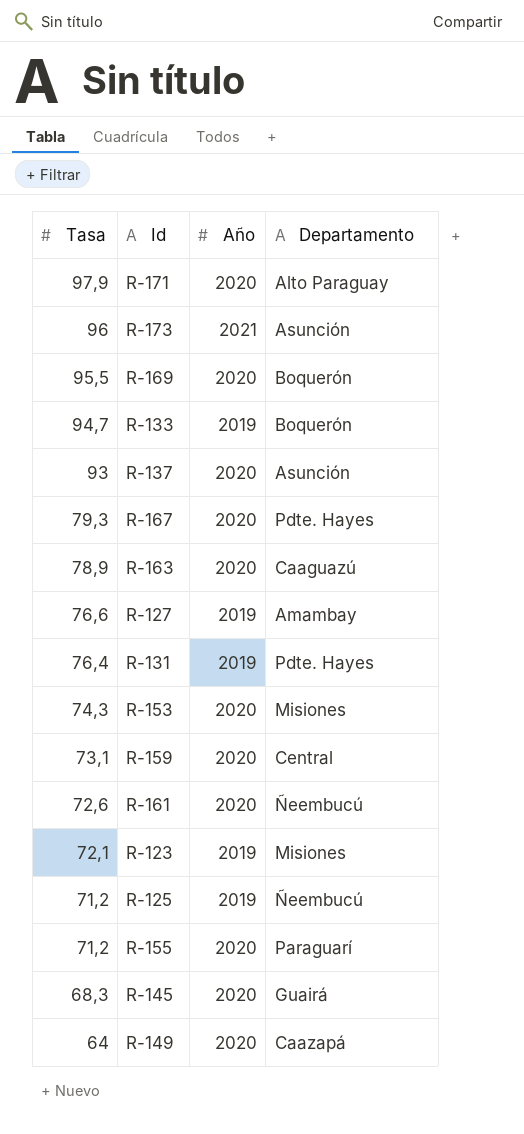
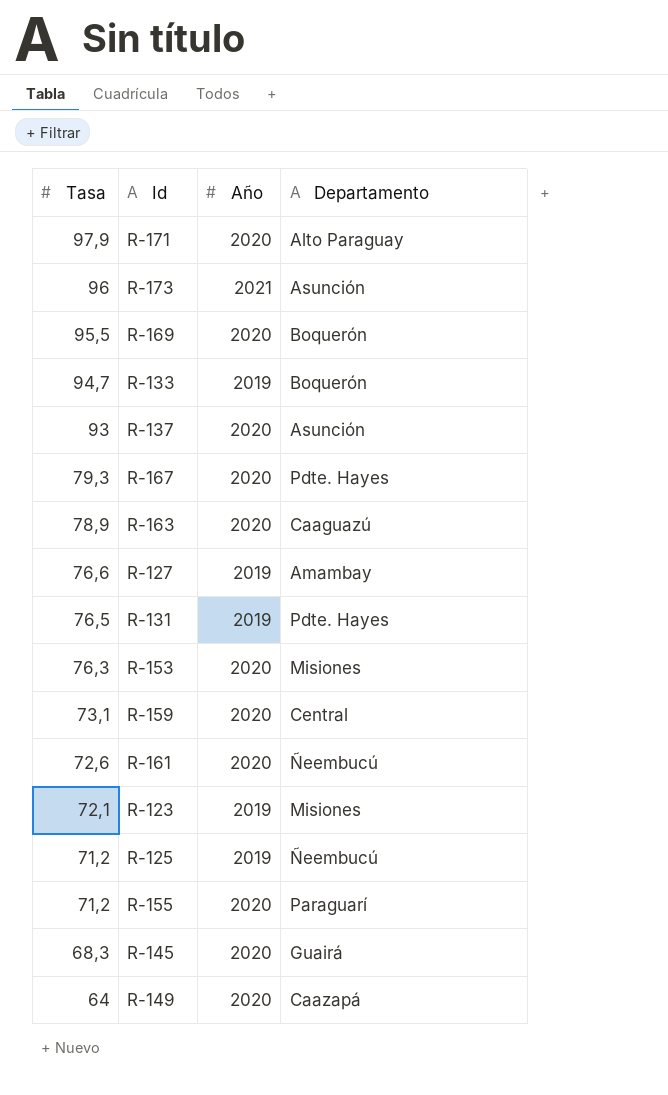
R-131 | Tasa: 76,4 -> 76,5
R-153 | Tasa: 74,3 -> 76,3

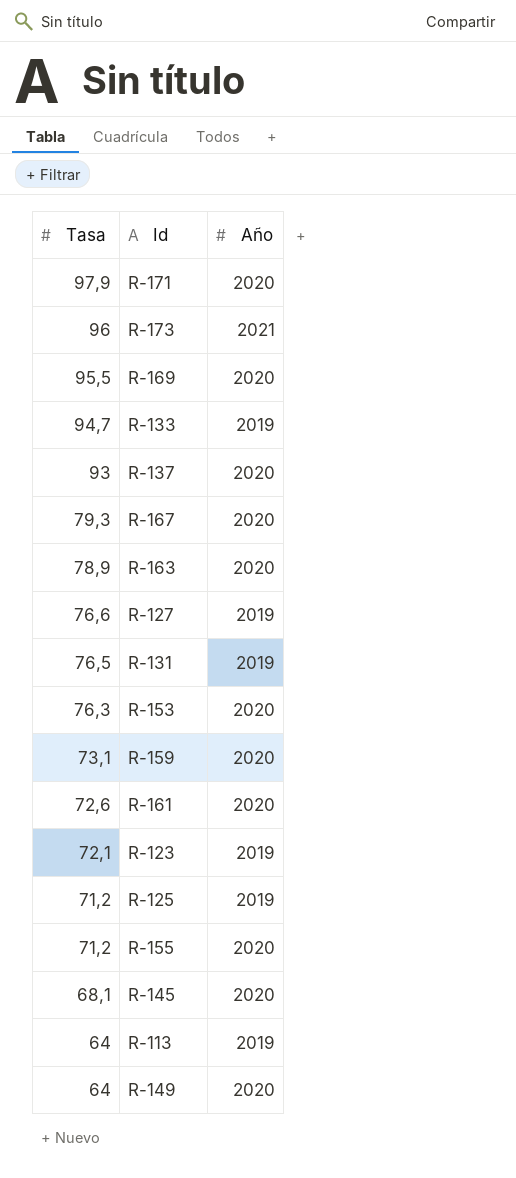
column Departamento | position: 4 -> none
R-145 | Tasa: 68,3 -> 68,1
row R-113: none -> 64 | 2019

